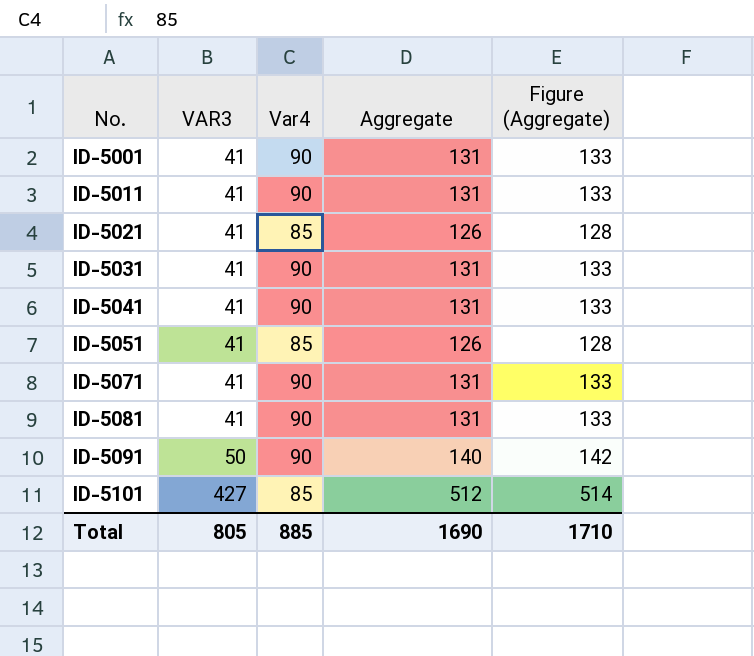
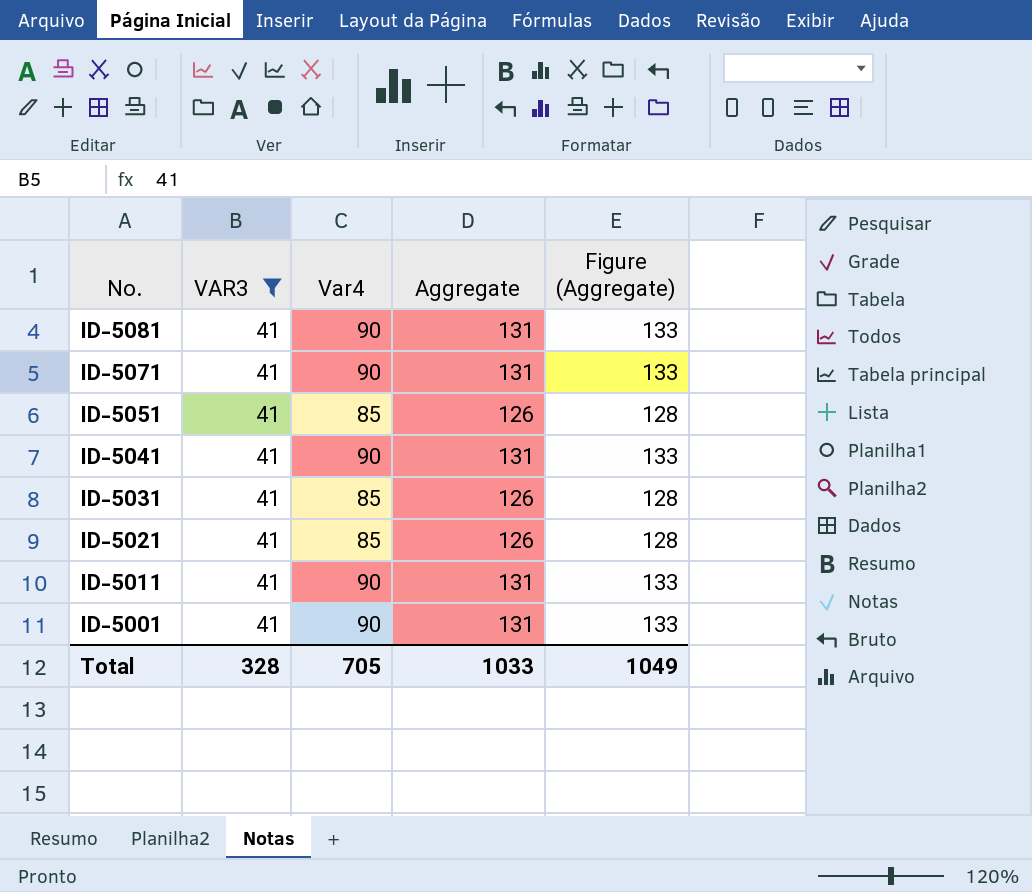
filter: none -> VAR3 = 41
row order: No. ascending -> No. descending
ID-5031 | Var4: 90 -> 85
ID-5031 | Aggregate: 131 -> 126
ID-5031 | Figure (Aggregate): 133 -> 128
Total | VAR3: 805 -> 328
Total | Var4: 885 -> 705
Total | Aggregate: 1690 -> 1033
Total | Figure (Aggregate): 1710 -> 1049

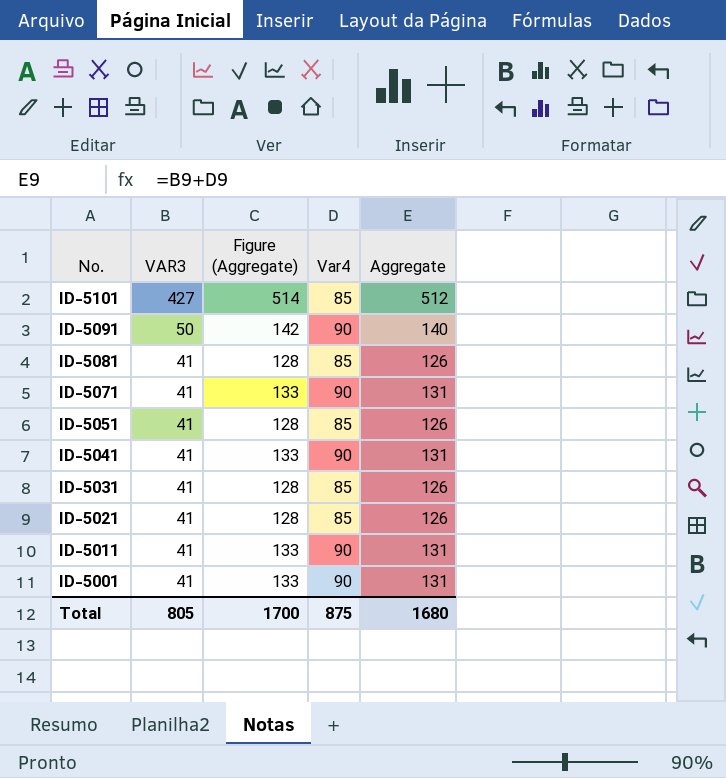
filter: VAR3 = 41 -> none
column Figure (Aggregate) | position: 5 -> 3
ID-5081 | Figure (Aggregate): 133 -> 128
ID-5081 | Var4: 90 -> 85
ID-5081 | Aggregate: 131 -> 126
Total | VAR3: 328 -> 805
Total | Figure (Aggregate): 1049 -> 1700
Total | Var4: 705 -> 875
Total | Aggregate: 1033 -> 1680

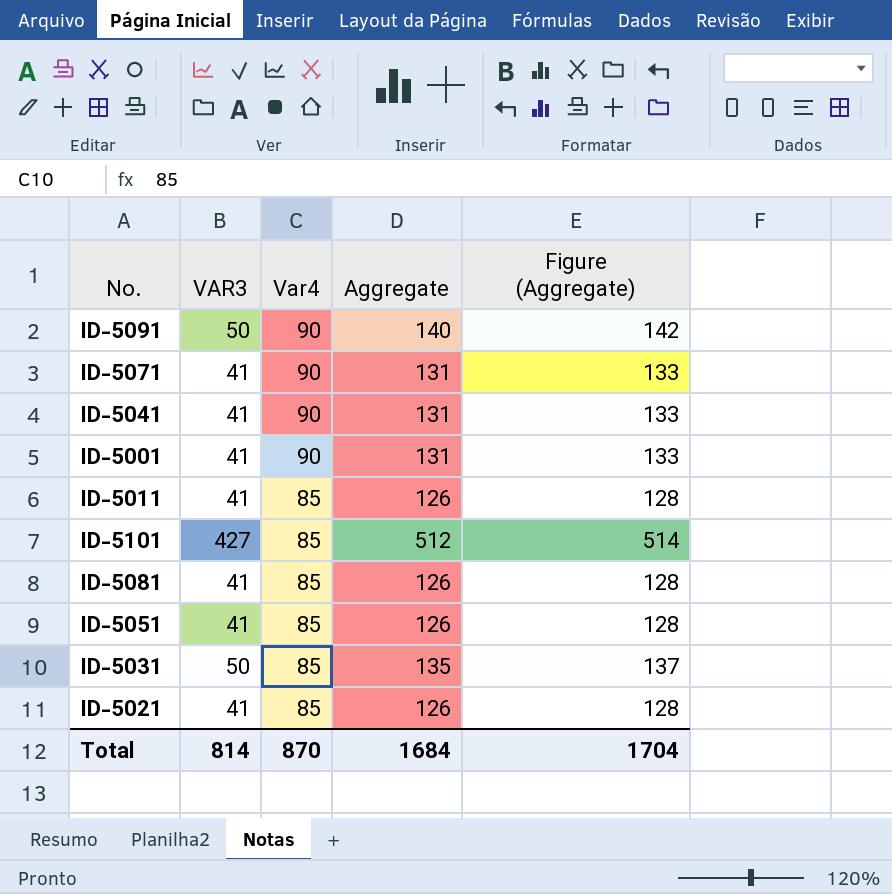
row order: No. descending -> Var4 descending
column Figure (Aggregate) | position: 3 -> 5
ID-5011 | Var4: 90 -> 85
ID-5011 | Aggregate: 131 -> 126
ID-5011 | Figure (Aggregate): 133 -> 128
ID-5031 | VAR3: 41 -> 50
ID-5031 | Aggregate: 126 -> 135
ID-5031 | Figure (Aggregate): 128 -> 137
Total | VAR3: 805 -> 814
Total | Var4: 875 -> 870
Total | Aggregate: 1680 -> 1684
Total | Figure (Aggregate): 1700 -> 1704

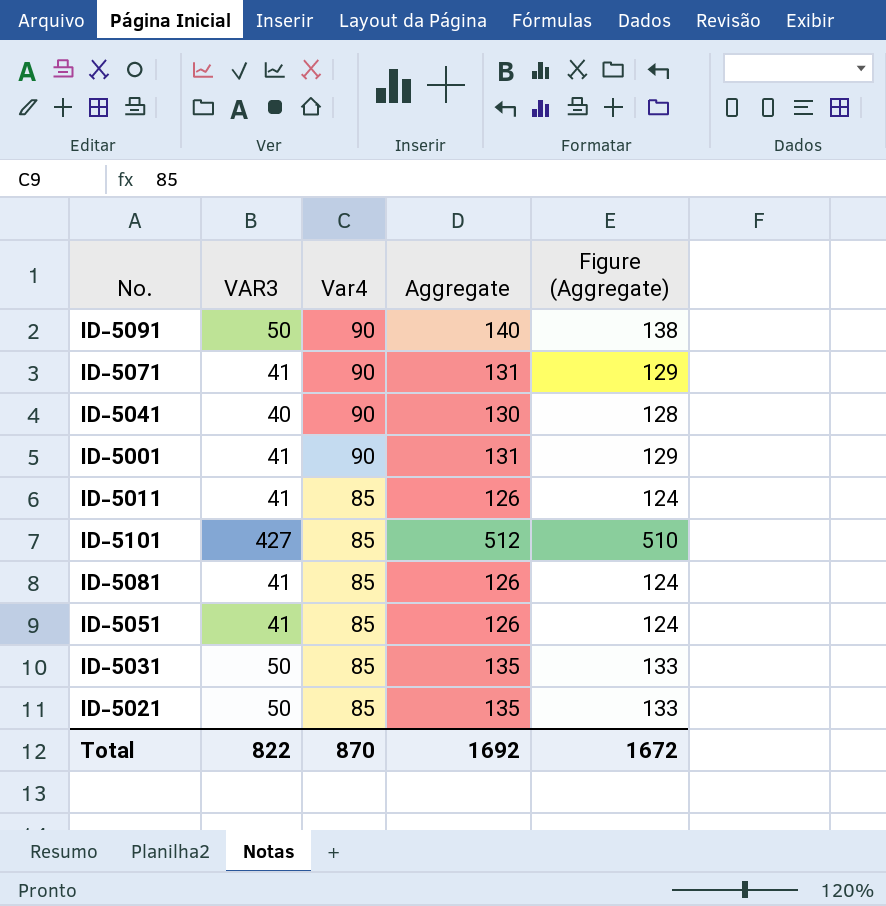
column Figure (Aggregate) | formula: [Aggregate] + 2 -> [Aggregate] - 2
ID-5041 | VAR3: 41 -> 40
ID-5041 | Aggregate: 131 -> 130
ID-5021 | VAR3: 41 -> 50
ID-5021 | Aggregate: 126 -> 135
Total | VAR3: 814 -> 822
Total | Aggregate: 1684 -> 1692
Total | Figure (Aggregate): 1704 -> 1672

